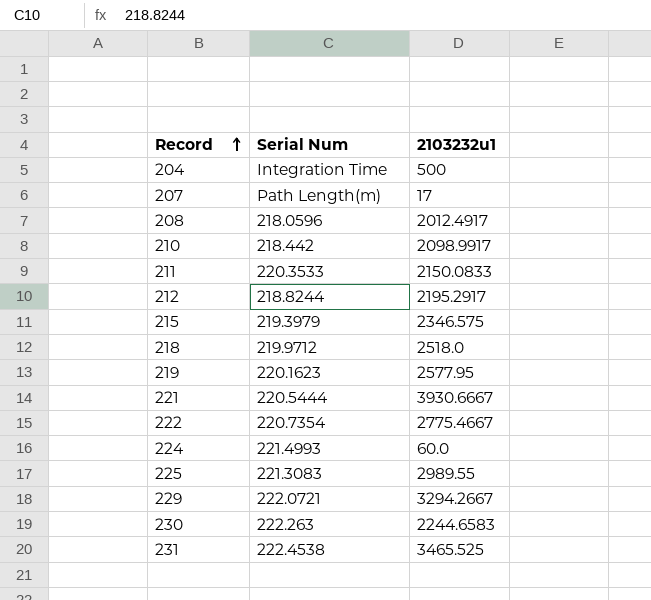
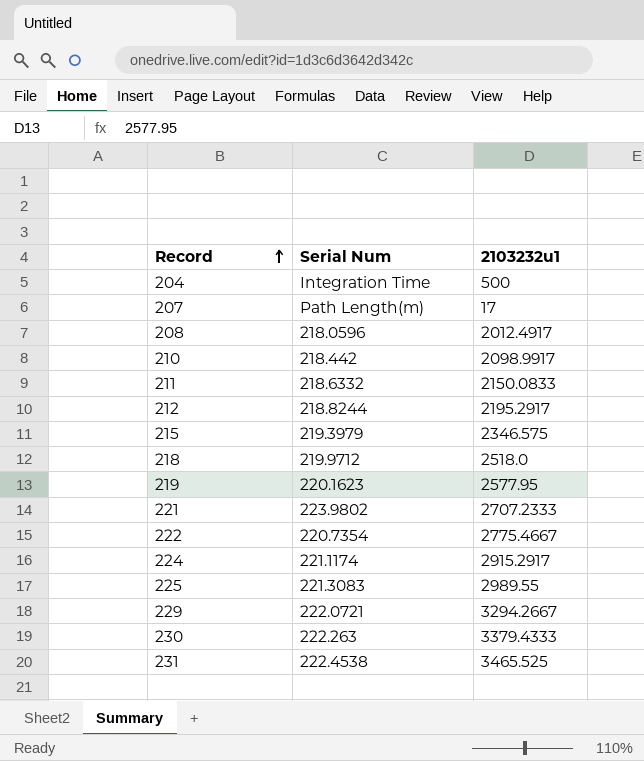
211 | Serial Num: 220.3533 -> 218.6332
221 | Serial Num: 220.5444 -> 223.9802
221 | 2103232u1: 3930.6667 -> 2707.2333
224 | Serial Num: 221.4993 -> 221.1174
224 | 2103232u1: 60.0 -> 2915.2917
230 | 2103232u1: 2244.6583 -> 3379.4333

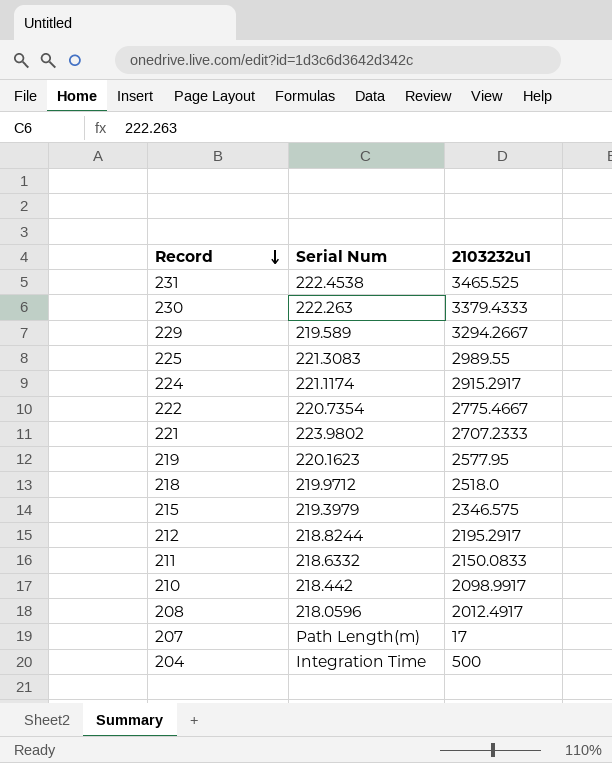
row order: Record ascending -> Record descending
229 | Serial Num: 222.0721 -> 219.589

